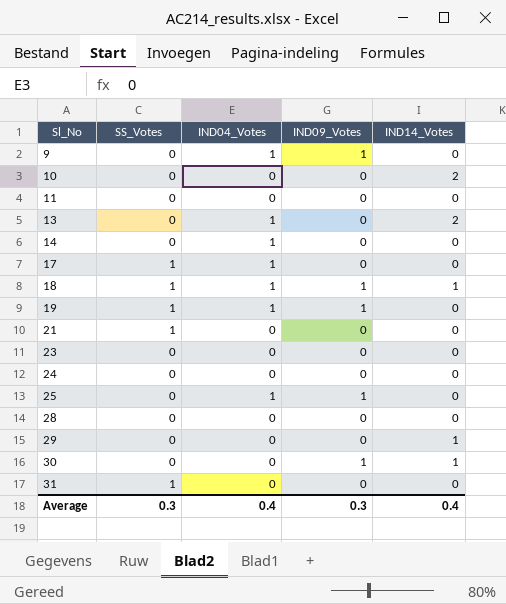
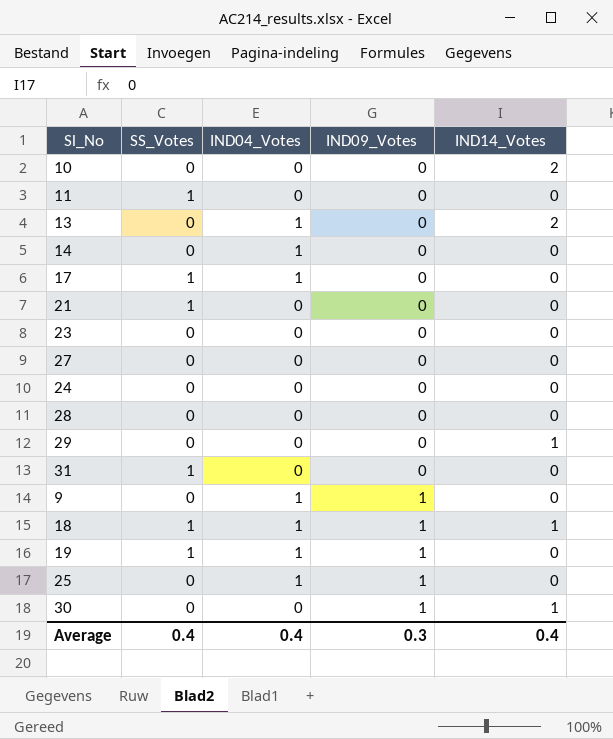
row order: Sl_No ascending -> IND09_Votes ascending
11 | SS_Votes: 0 -> 1
row 27: none -> 0 | 0 | 0 | 0
Average | SS_Votes: 0.3 -> 0.4

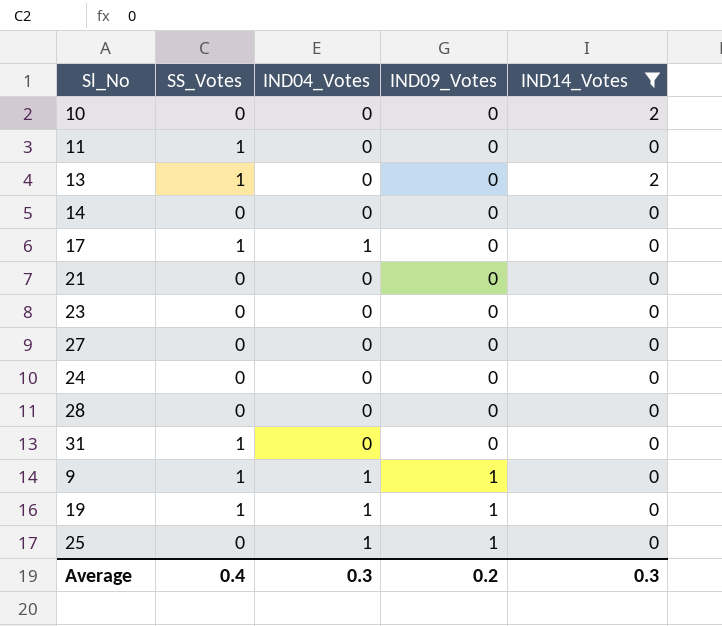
filter: none -> IND14_Votes != 1
13 | SS_Votes: 0 -> 1
13 | IND04_Votes: 1 -> 0
14 | IND04_Votes: 1 -> 0
21 | SS_Votes: 1 -> 0
9 | SS_Votes: 0 -> 1
Average | IND04_Votes: 0.4 -> 0.3
Average | IND09_Votes: 0.3 -> 0.2
Average | IND14_Votes: 0.4 -> 0.3

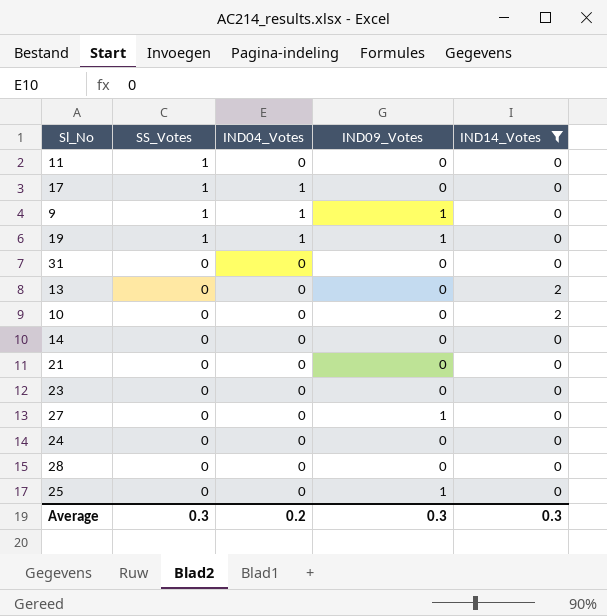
row order: IND09_Votes ascending -> SS_Votes descending
31 | SS_Votes: 1 -> 0
13 | SS_Votes: 1 -> 0
27 | IND09_Votes: 0 -> 1
25 | IND04_Votes: 1 -> 0
Average | SS_Votes: 0.4 -> 0.3
Average | IND04_Votes: 0.3 -> 0.2
Average | IND09_Votes: 0.2 -> 0.3

